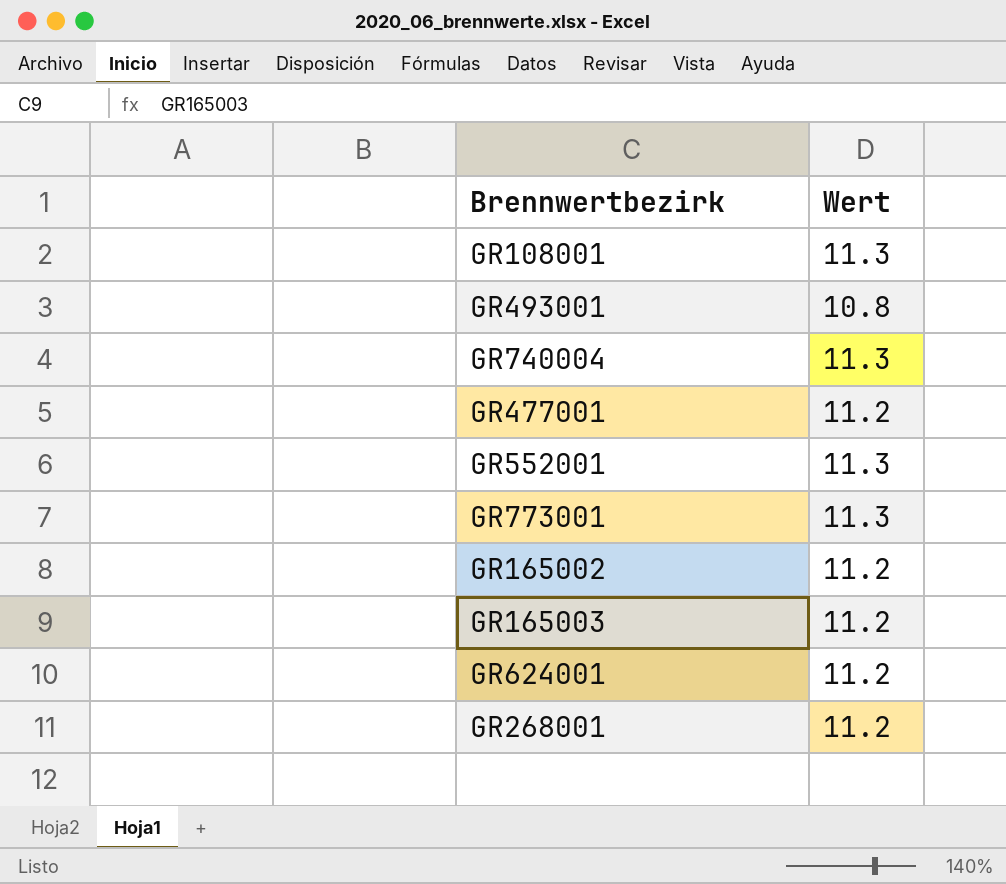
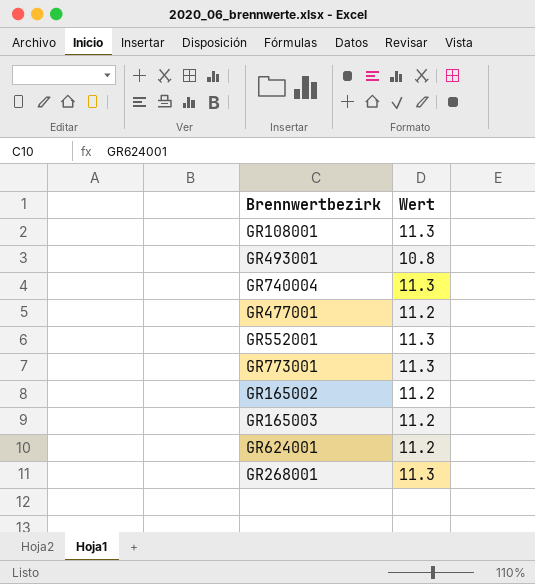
GR268001 | Wert: 11.2 -> 11.3

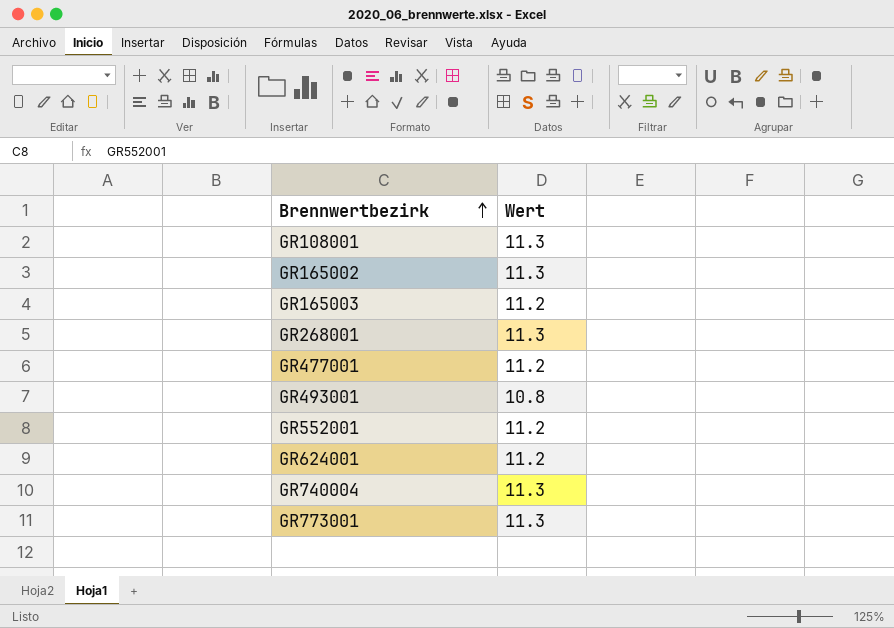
row order: none -> Brennwertbezirk ascending
GR165002 | Wert: 11.2 -> 11.3
GR552001 | Wert: 11.3 -> 11.2

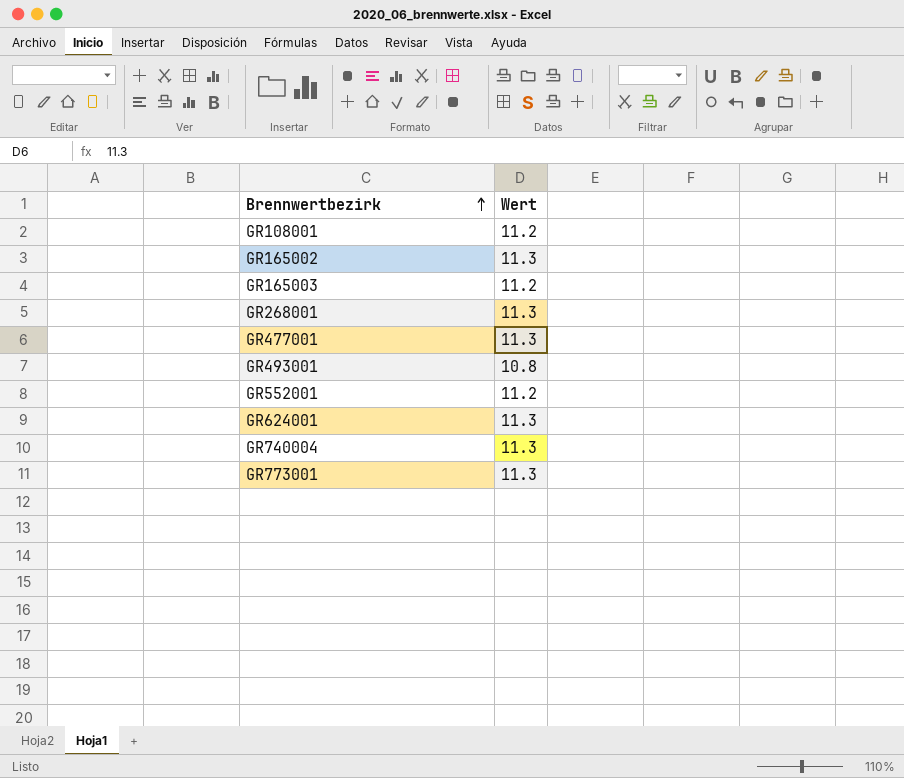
GR108001 | Wert: 11.3 -> 11.2
GR477001 | Wert: 11.2 -> 11.3
GR624001 | Wert: 11.2 -> 11.3

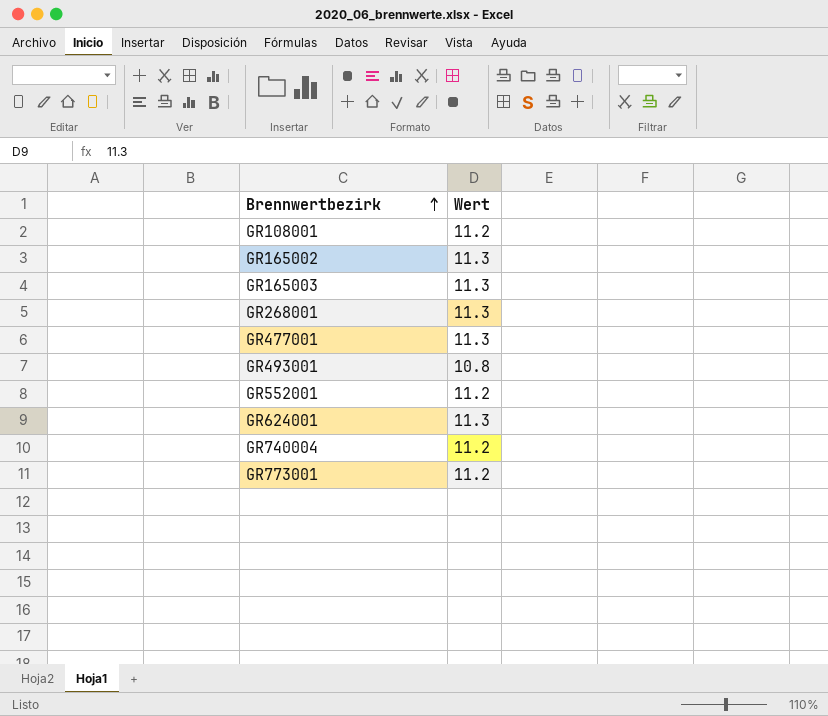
GR165003 | Wert: 11.2 -> 11.3
GR740004 | Wert: 11.3 -> 11.2
GR773001 | Wert: 11.3 -> 11.2

